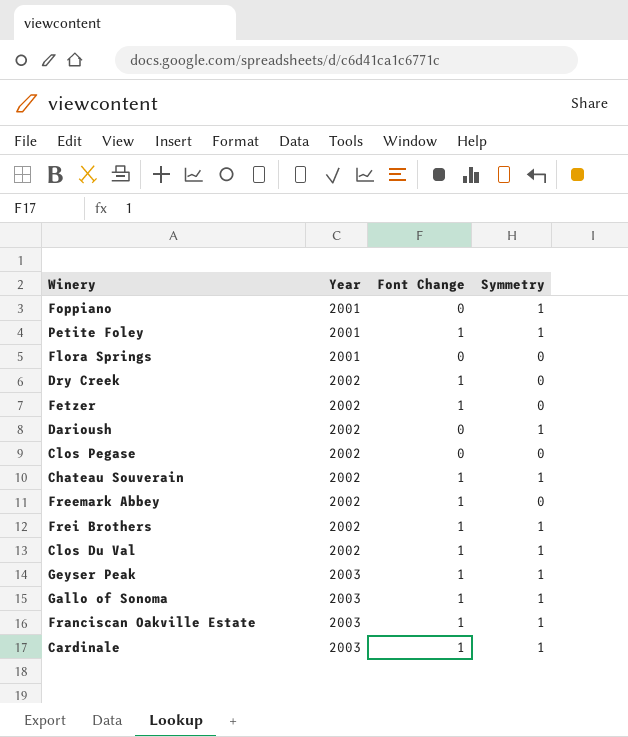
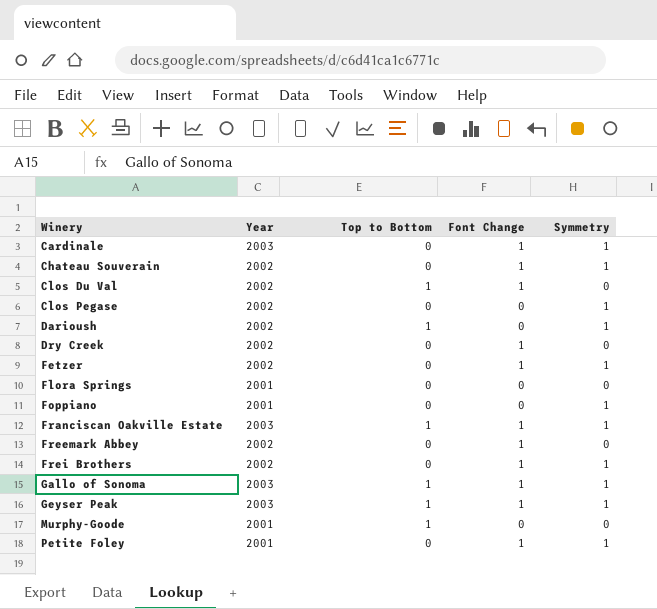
row order: Year ascending -> Winery ascending
column Top to Bottom | position: none -> 3
Clos Du Val | Symmetry: 1 -> 0
Clos Pegase | Symmetry: 0 -> 1
Fetzer | Symmetry: 0 -> 1
row Murphy-Goode: none -> 2001 | 1 | 0 | 0

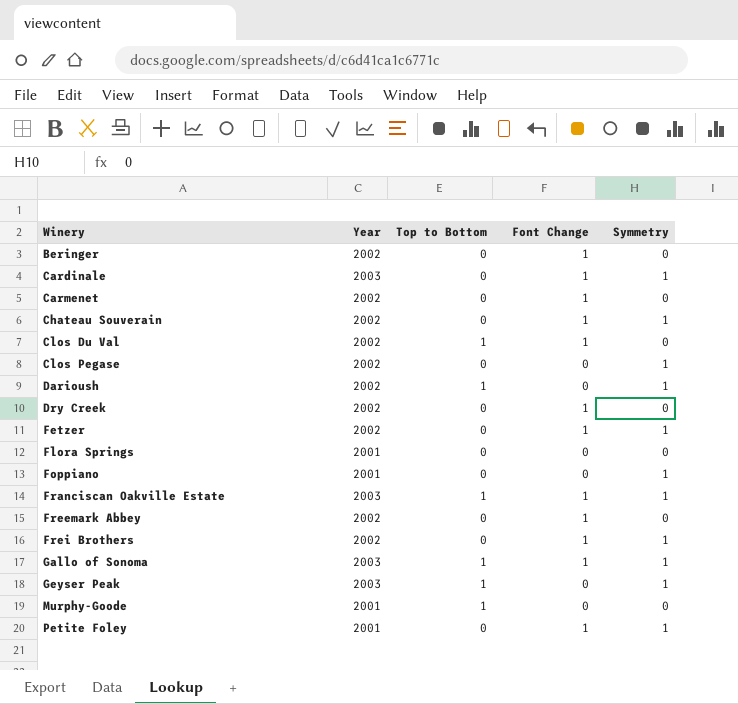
row Beringer: none -> 2002 | 0 | 1 | 0
row Carmenet: none -> 2002 | 0 | 1 | 0
Geyser Peak | Font Change: 1 -> 0

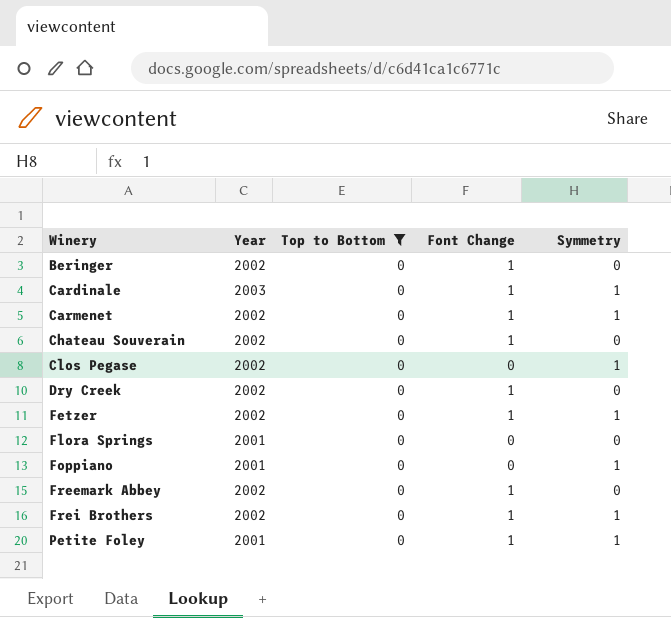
filter: none -> Top to Bottom = 0
Carmenet | Symmetry: 0 -> 1
Chateau Souverain | Symmetry: 1 -> 0

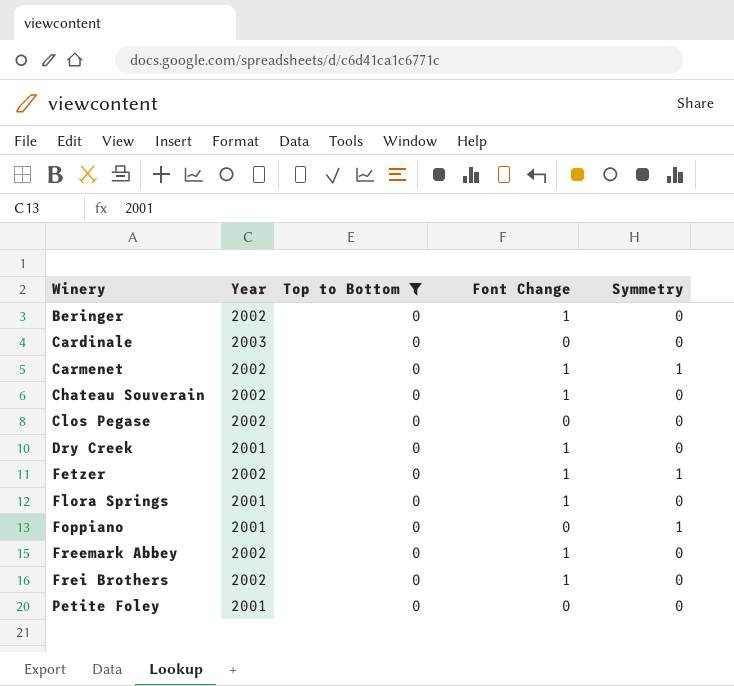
Cardinale | Font Change: 1 -> 0
Cardinale | Symmetry: 1 -> 0
Clos Pegase | Symmetry: 1 -> 0
Dry Creek | Year: 2002 -> 2001
Flora Springs | Font Change: 0 -> 1
Frei Brothers | Symmetry: 1 -> 0
Petite Foley | Font Change: 1 -> 0
Petite Foley | Symmetry: 1 -> 0

